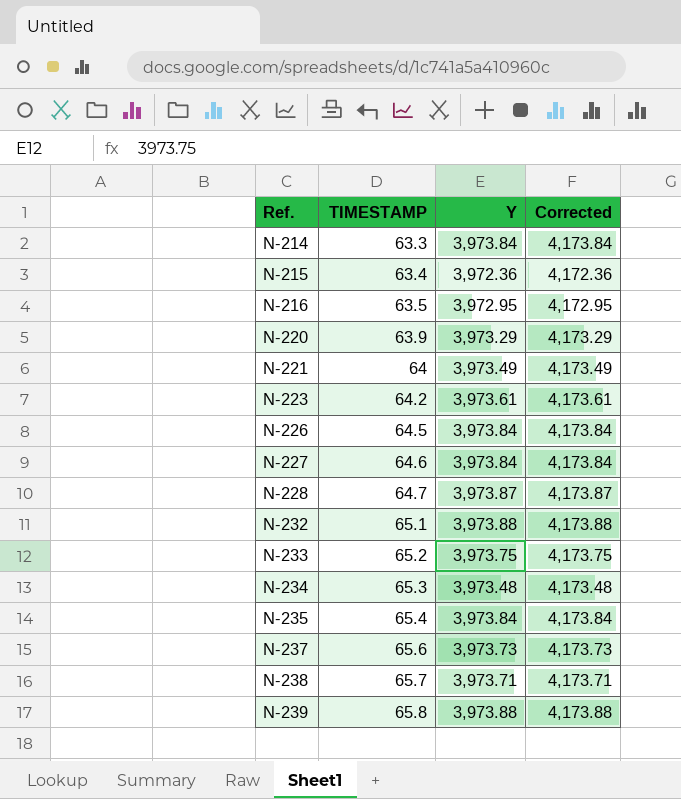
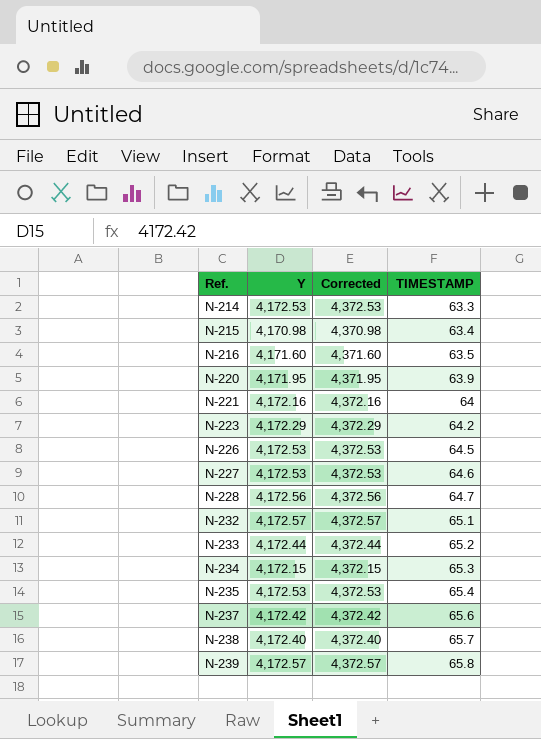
column TIMESTAMP | position: 2 -> 4
N-214 | Y: 3,973.84 -> 4,172.53
N-214 | Corrected: 4,173.84 -> 4,372.53
N-215 | Y: 3,972.36 -> 4,170.98
N-215 | Corrected: 4,172.36 -> 4,370.98
N-216 | Y: 3,972.95 -> 4,171.60
N-216 | Corrected: 4,172.95 -> 4,371.60
N-220 | Y: 3,973.29 -> 4,171.95
N-220 | Corrected: 4,173.29 -> 4,371.95
N-221 | Y: 3,973.49 -> 4,172.16
N-221 | Corrected: 4,173.49 -> 4,372.16
N-223 | Y: 3,973.61 -> 4,172.29
N-223 | Corrected: 4,173.61 -> 4,372.29
N-226 | Y: 3,973.84 -> 4,172.53
N-226 | Corrected: 4,173.84 -> 4,372.53
N-227 | Y: 3,973.84 -> 4,172.53
N-227 | Corrected: 4,173.84 -> 4,372.53
N-228 | Y: 3,973.87 -> 4,172.56
N-228 | Corrected: 4,173.87 -> 4,372.56
N-232 | Y: 3,973.88 -> 4,172.57
N-232 | Corrected: 4,173.88 -> 4,372.57
N-233 | Y: 3,973.75 -> 4,172.44
N-233 | Corrected: 4,173.75 -> 4,372.44
N-234 | Y: 3,973.48 -> 4,172.15
N-234 | Corrected: 4,173.48 -> 4,372.15
N-235 | Y: 3,973.84 -> 4,172.53
N-235 | Corrected: 4,173.84 -> 4,372.53
N-237 | Y: 3,973.73 -> 4,172.42
N-237 | Corrected: 4,173.73 -> 4,372.42
N-238 | Y: 3,973.71 -> 4,172.40
N-238 | Corrected: 4,173.71 -> 4,372.40
N-239 | Y: 3,973.88 -> 4,172.57
N-239 | Corrected: 4,173.88 -> 4,372.57

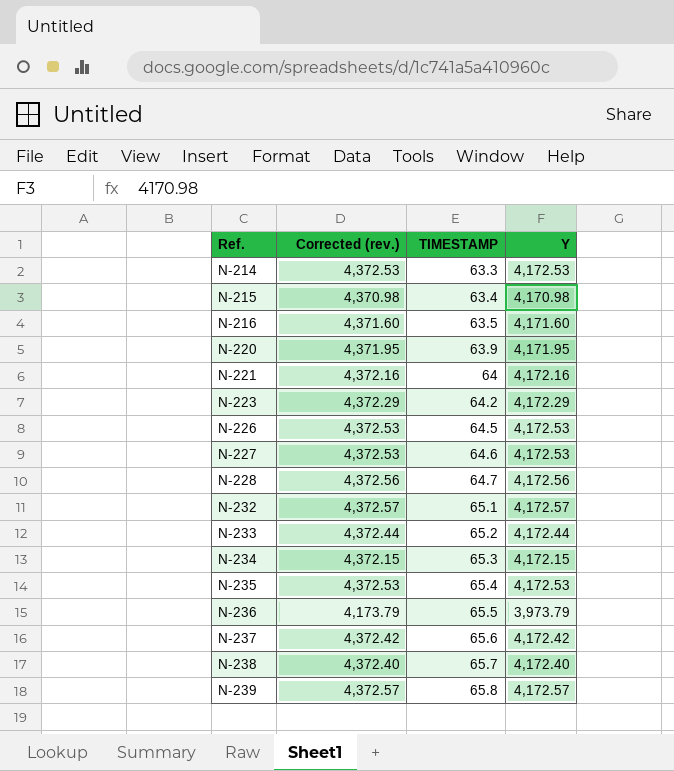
column name: Corrected -> Corrected (rev.)
column Y | position: 2 -> 4
row N-236: none -> 4,173.79 | 65.5 | 3,973.79

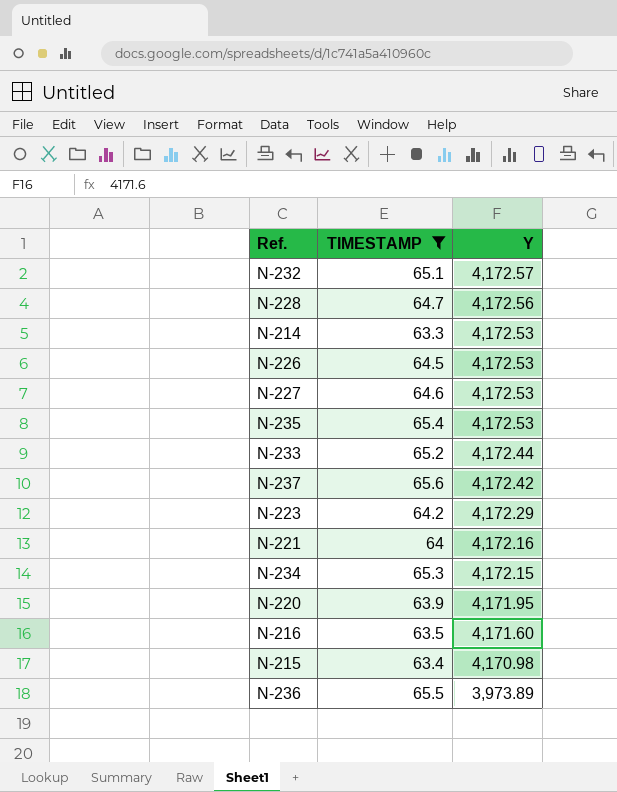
filter: none -> TIMESTAMP <= 65.6
row order: Ref. ascending -> Y descending
column Corrected (rev.) | formula: [Y] + 200 -> none
N-236 | Y: 3,973.79 -> 3,973.89

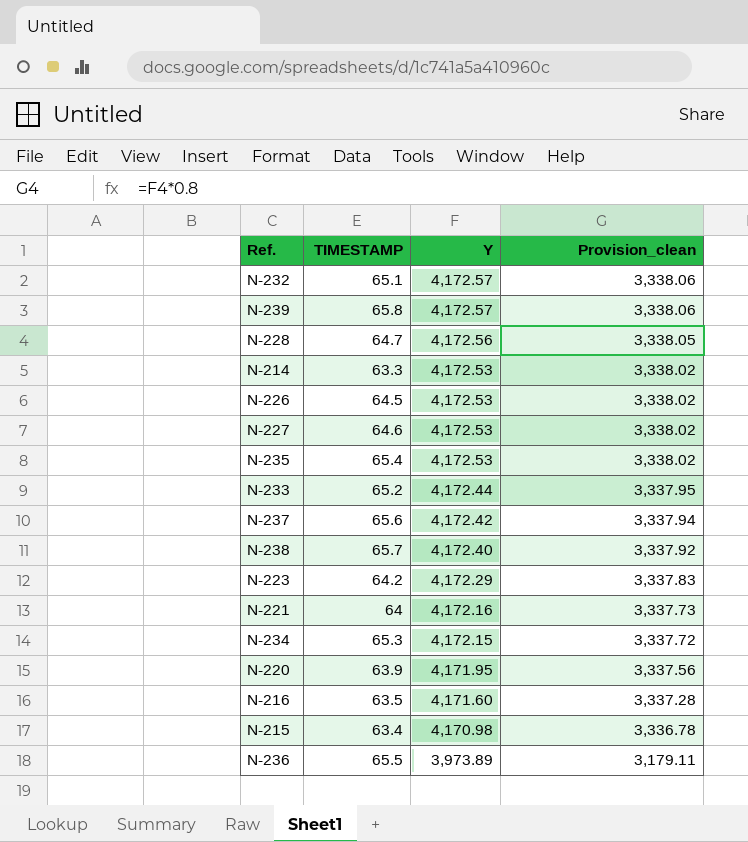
filter: TIMESTAMP <= 65.6 -> none
column Provision_clean | formula: none -> [Y] * 0.8

